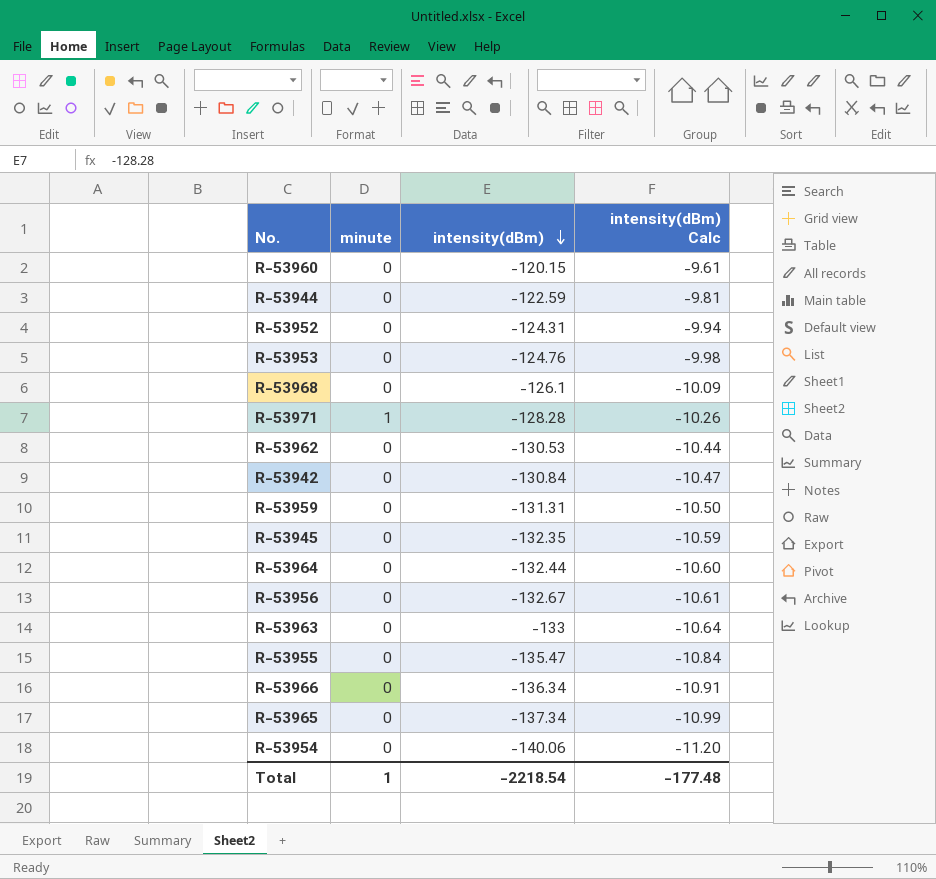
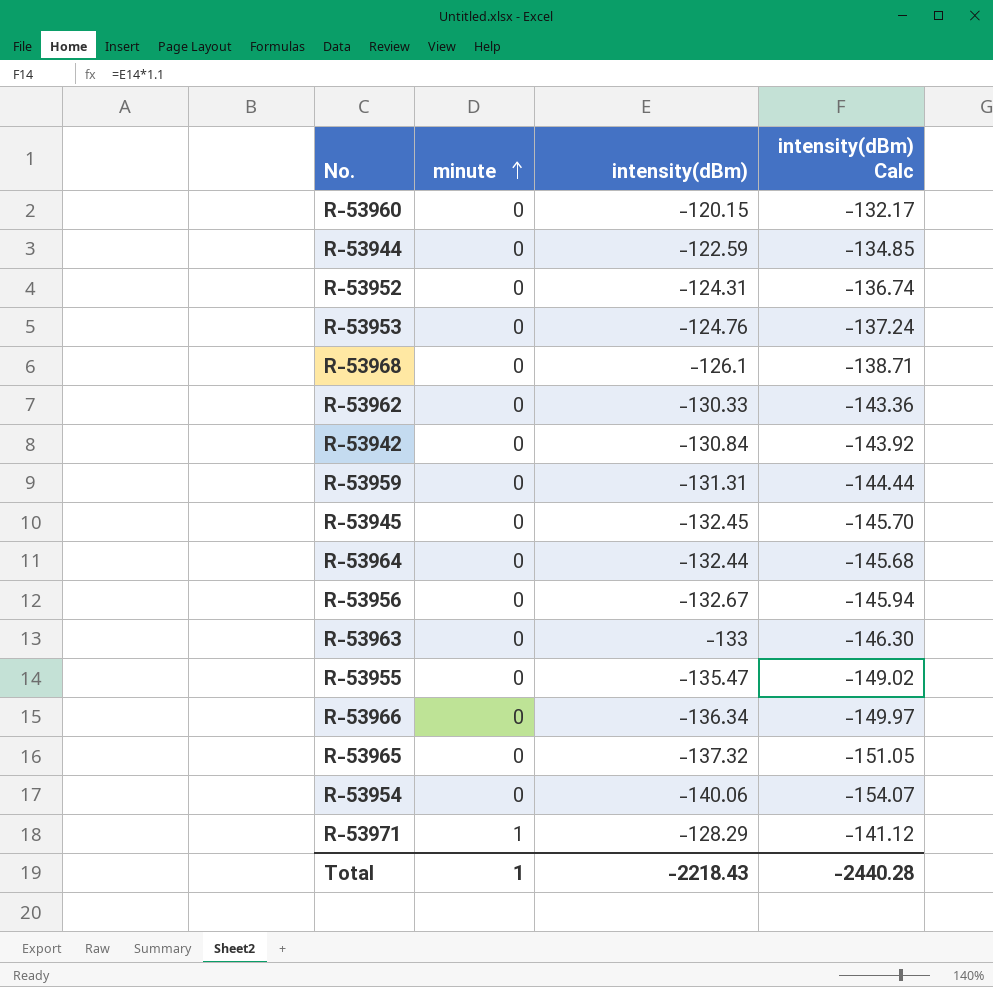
row order: intensity(dBm) descending -> minute ascending
column intensity(dBm) Calc | formula: [intensity(dBm)] * 0.08 -> [intensity(dBm)] * 1.1
R-53962 | intensity(dBm): -130.53 -> -130.33
R-53945 | intensity(dBm): -132.35 -> -132.45
R-53965 | intensity(dBm): -137.34 -> -137.32
R-53971 | intensity(dBm): -128.28 -> -128.29
Total | intensity(dBm): -2218.54 -> -2218.43
Total | intensity(dBm) Calc: -177.48 -> -2440.28

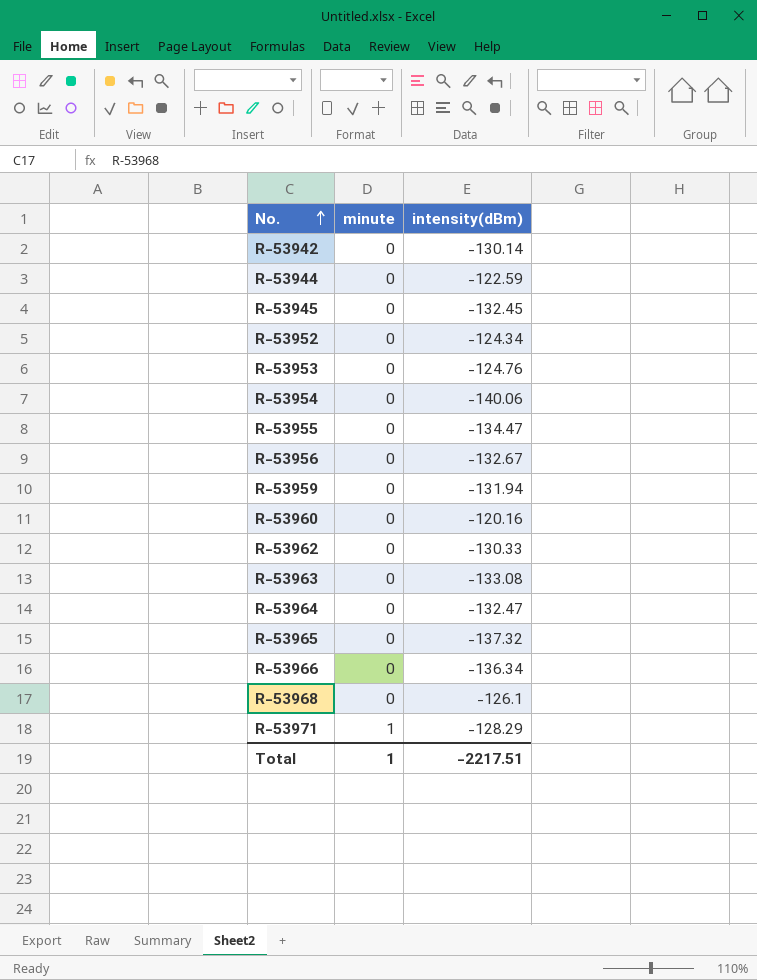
row order: minute ascending -> No. ascending
column intensity(dBm) Calc | formula: [intensity(dBm)] * 1.1 -> none
R-53942 | intensity(dBm): -130.84 -> -130.14
R-53952 | intensity(dBm): -124.31 -> -124.34
R-53955 | intensity(dBm): -135.47 -> -134.47
R-53959 | intensity(dBm): -131.31 -> -131.94
R-53960 | intensity(dBm): -120.15 -> -120.16
R-53963 | intensity(dBm): -133 -> -133.08
R-53964 | intensity(dBm): -132.44 -> -132.47
Total | intensity(dBm): -2218.43 -> -2217.51

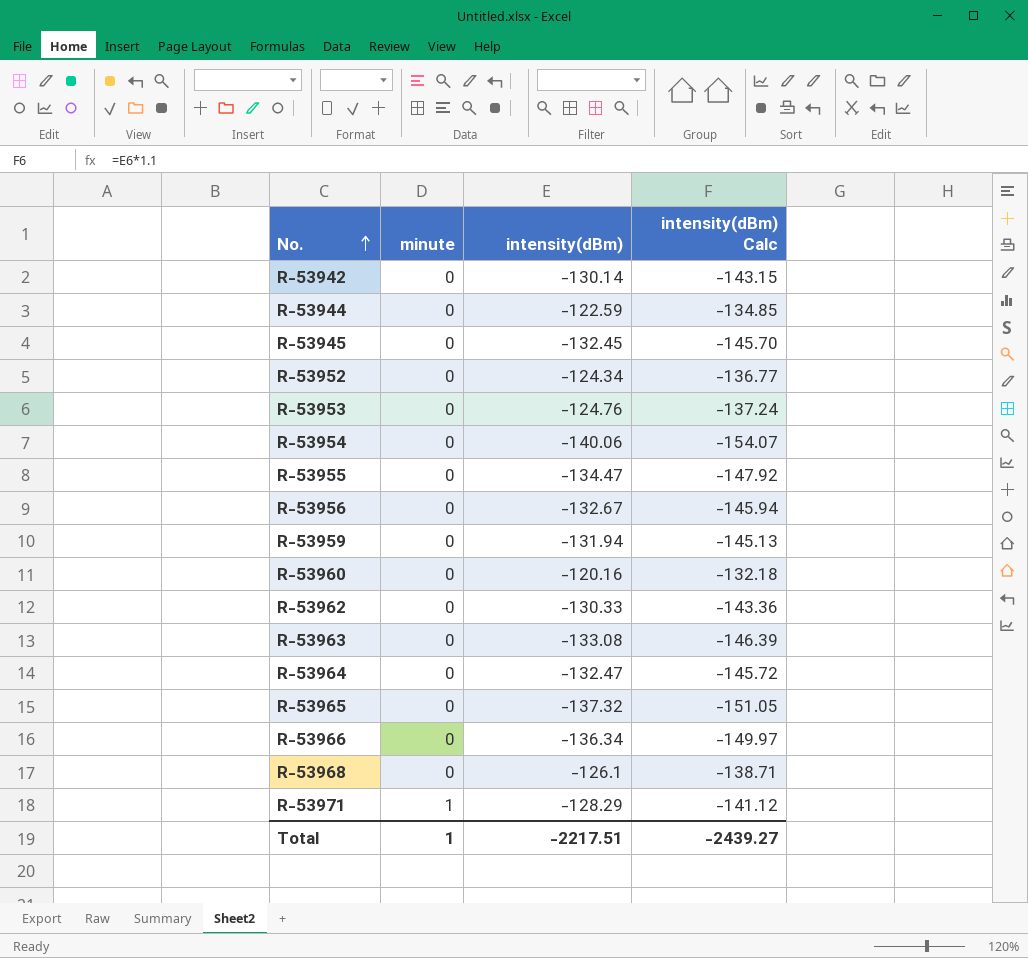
column intensity(dBm) Calc | formula: none -> [intensity(dBm)] * 1.1

